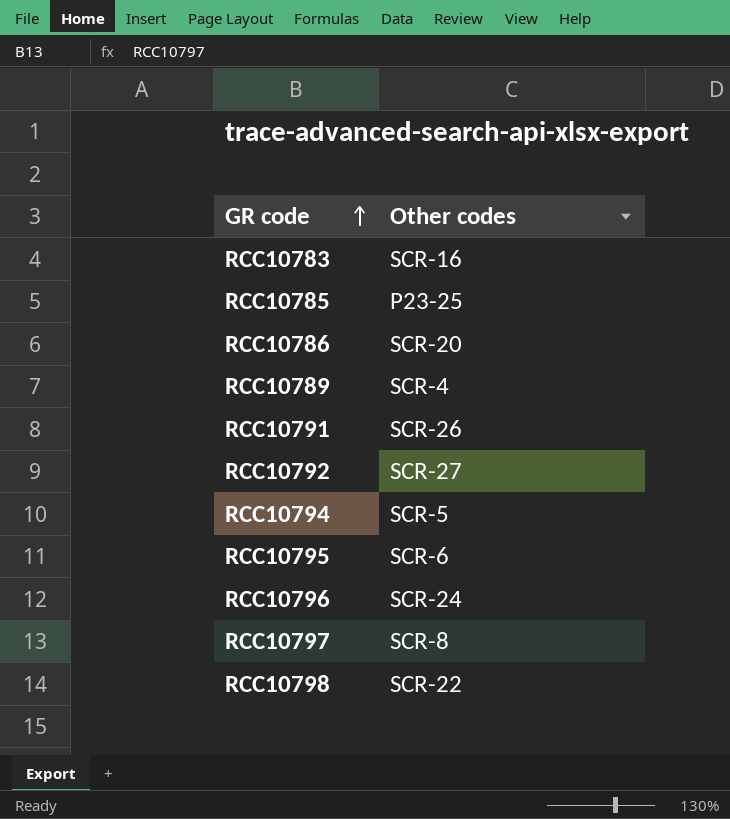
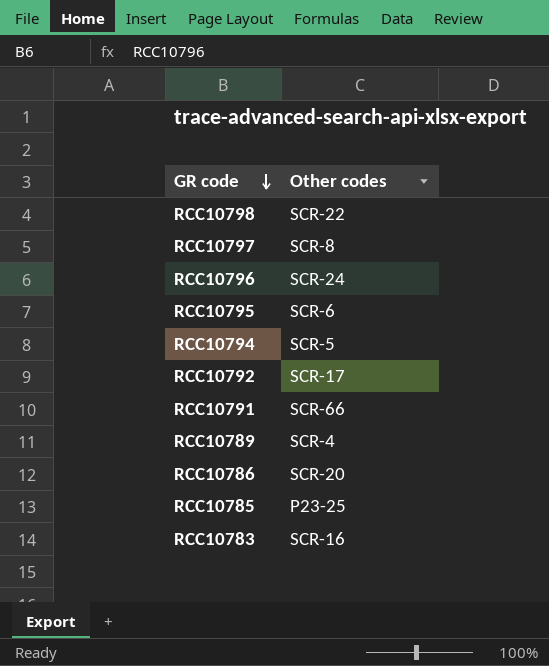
row order: GR code ascending -> GR code descending
RCC10792 | Other codes: SCR-27 -> SCR-17
RCC10791 | Other codes: SCR-26 -> SCR-66

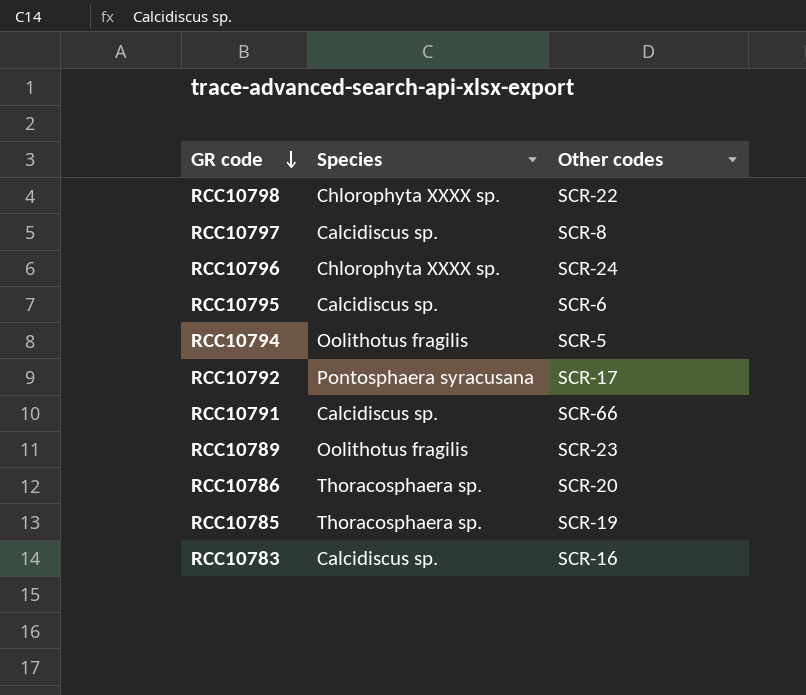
column Species | position: none -> 2
RCC10789 | Other codes: SCR-4 -> SCR-23
RCC10785 | Other codes: P23-25 -> SCR-19

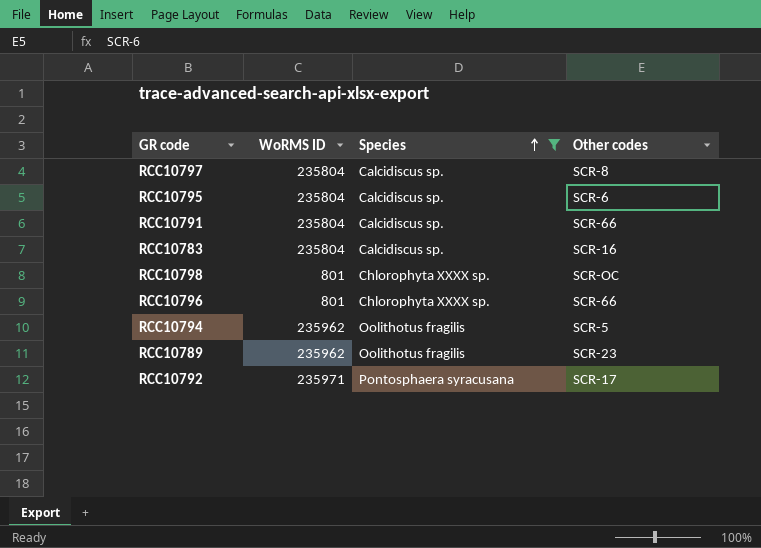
filter: none -> Species != Thoracosphaera sp.
row order: GR code descending -> Species ascending
column WoRMS ID | position: none -> 2
RCC10798 | Other codes: SCR-22 -> SCR-OC
RCC10796 | Other codes: SCR-24 -> SCR-66

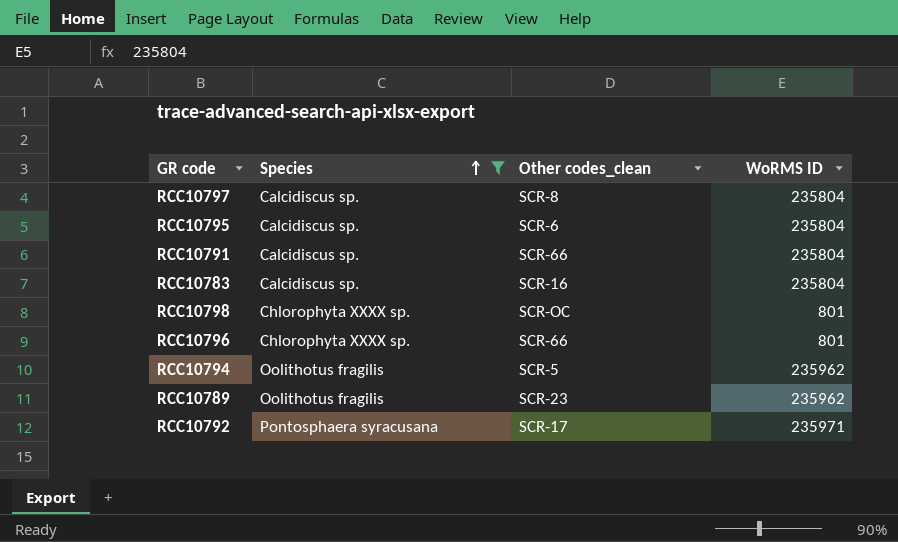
column name: Other codes -> Other codes_clean
column WoRMS ID | position: 2 -> 4

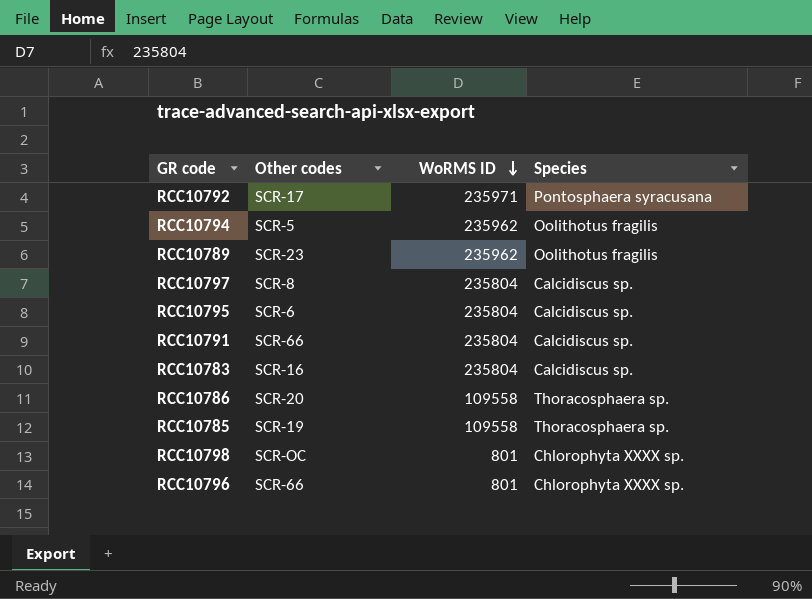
filter: Species != Thoracosphaera sp. -> none
row order: Species ascending -> WoRMS ID descending
column name: Other codes_clean -> Other codes
column Species | position: 2 -> 4

